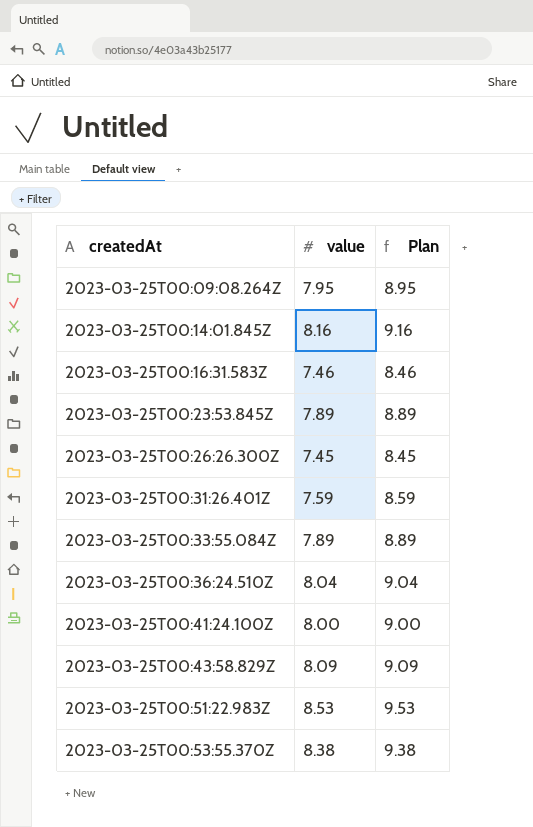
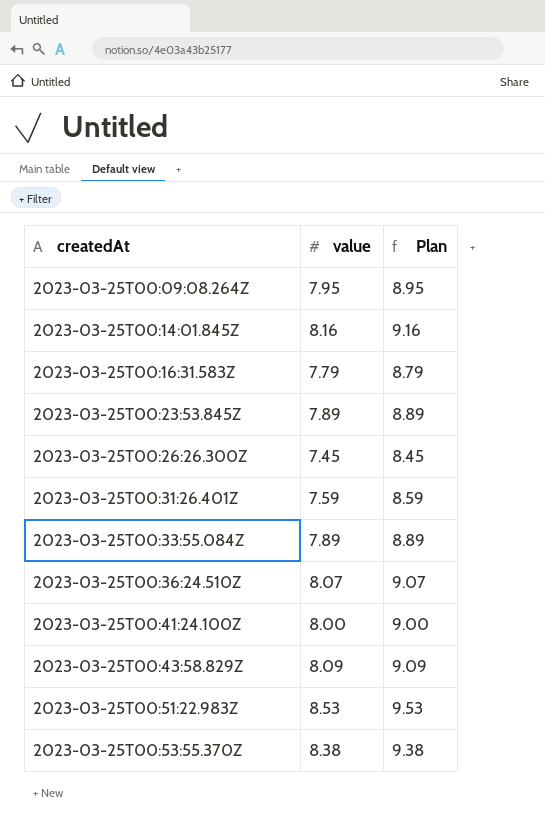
2023-03-25T00:16:31.583Z | value: 7.46 -> 7.79
2023-03-25T00:16:31.583Z | Plan: 8.46 -> 8.79
2023-03-25T00:36:24.510Z | value: 8.04 -> 8.07
2023-03-25T00:36:24.510Z | Plan: 9.04 -> 9.07

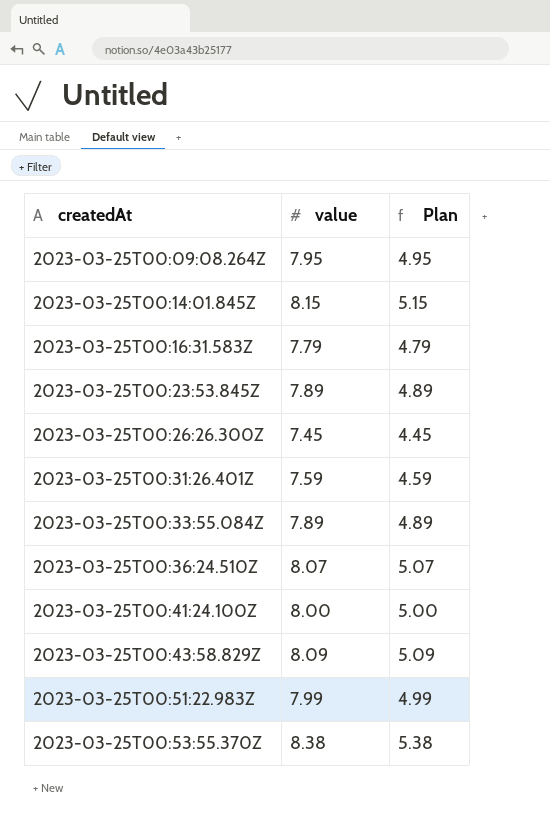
column Plan | formula: [value] + 1 -> [value] - 3
2023-03-25T00:14:01.845Z | value: 8.16 -> 8.15
2023-03-25T00:51:22.983Z | value: 8.53 -> 7.99

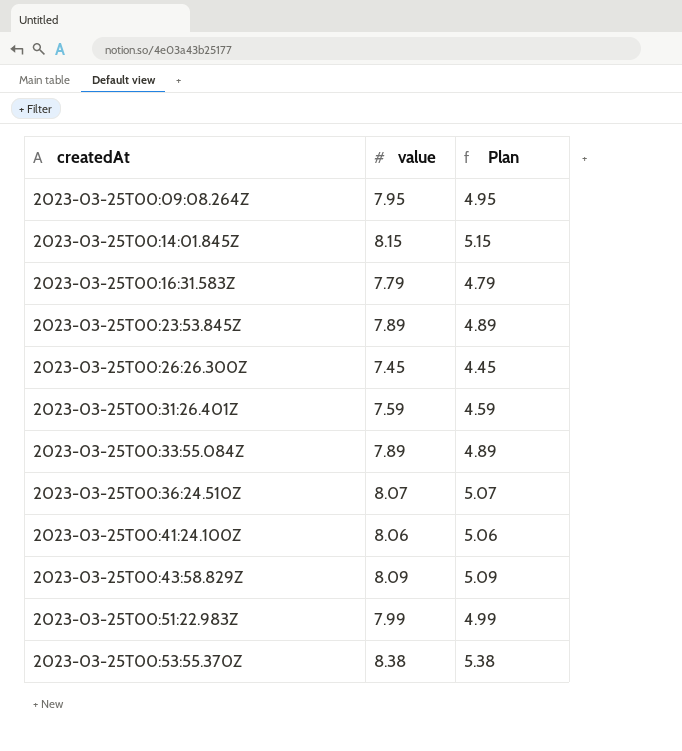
2023-03-25T00:41:24.100Z | value: 8.00 -> 8.06
2023-03-25T00:41:24.100Z | Plan: 5.00 -> 5.06

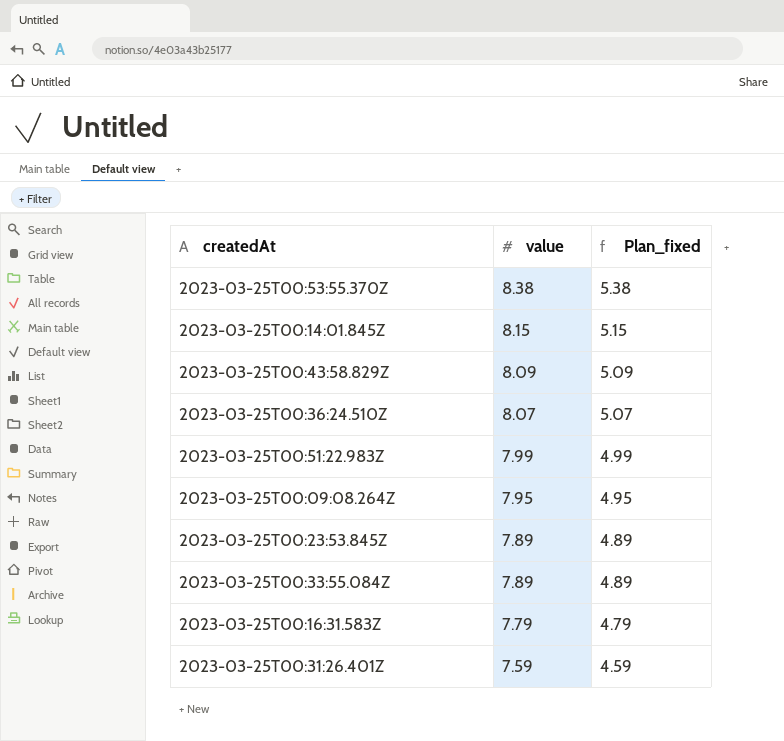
row order: createdAt ascending -> value descending
column name: Plan -> Plan_fixed
row 2023-03-25T00:26:26.300Z: 7.45 | 4.45 -> none
row 2023-03-25T00:41:24.100Z: 8.06 | 5.06 -> none

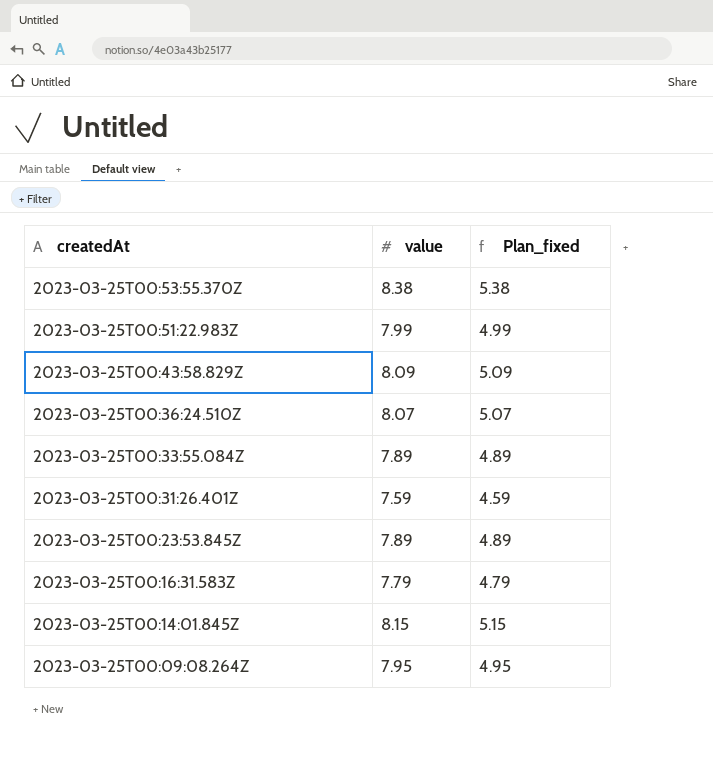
row order: value descending -> createdAt descending

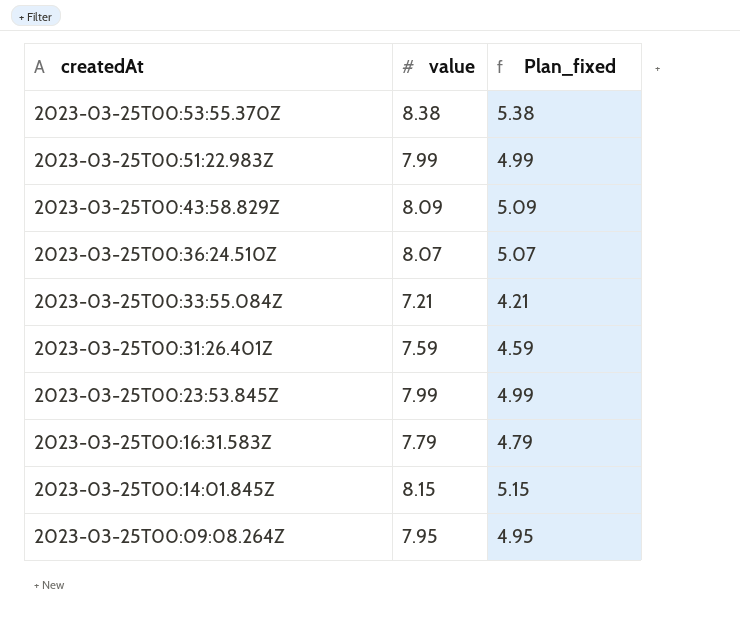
2023-03-25T00:33:55.084Z | value: 7.89 -> 7.21
2023-03-25T00:33:55.084Z | Plan_fixed: 4.89 -> 4.21
2023-03-25T00:23:53.845Z | value: 7.89 -> 7.99
2023-03-25T00:23:53.845Z | Plan_fixed: 4.89 -> 4.99

